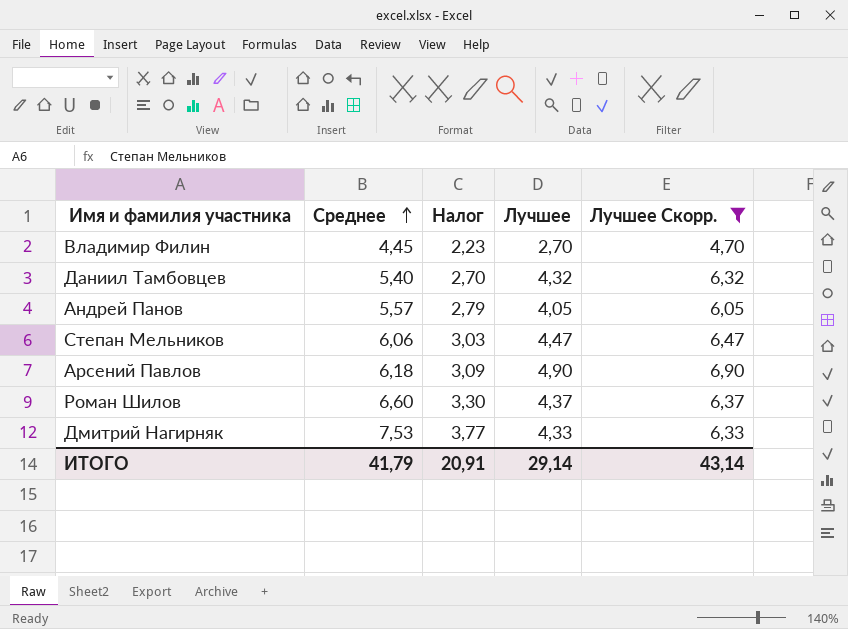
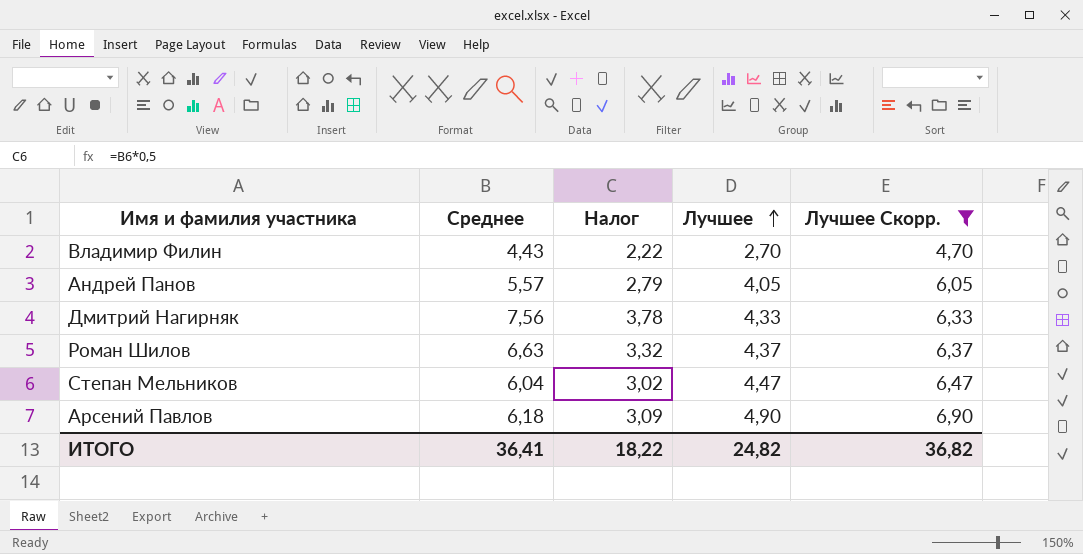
row order: Среднее ascending -> Лучшее ascending
row Даниил Тамбовцев: 5,40 | 2,70 | 4,32 | 6,32 -> none
Владимир Филин | Среднее: 4,45 -> 4,43
Владимир Филин | Налог: 2,23 -> 2,22
Дмитрий Нагирняк | Среднее: 7,53 -> 7,56
Дмитрий Нагирняк | Налог: 3,77 -> 3,78
Роман Шилов | Среднее: 6,60 -> 6,63
Роман Шилов | Налог: 3,30 -> 3,32
Степан Мельников | Среднее: 6,06 -> 6,04
Степан Мельников | Налог: 3,03 -> 3,02
ИТОГО | Среднее: 41,79 -> 36,41
ИТОГО | Налог: 20,91 -> 18,22
ИТОГО | Лучшее: 29,14 -> 24,82
ИТОГО | Лучшее Скорр.: 43,14 -> 36,82

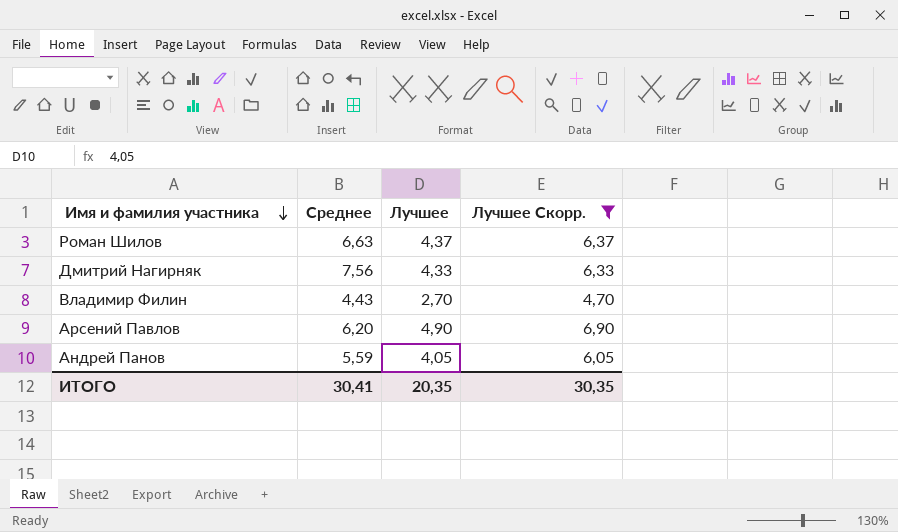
row order: Лучшее ascending -> Имя и фамилия участника descending
column Налог | formula: [Среднее] * 0,5 -> none
row Степан Мельников: 6,04 | 3,02 | 4,47 | 6,47 -> none
Арсений Павлов | Среднее: 6,18 -> 6,20
Андрей Панов | Среднее: 5,57 -> 5,59
ИТОГО | Среднее: 36,41 -> 30,41
ИТОГО | Лучшее: 24,82 -> 20,35
ИТОГО | Лучшее Скорр.: 36,82 -> 30,35

